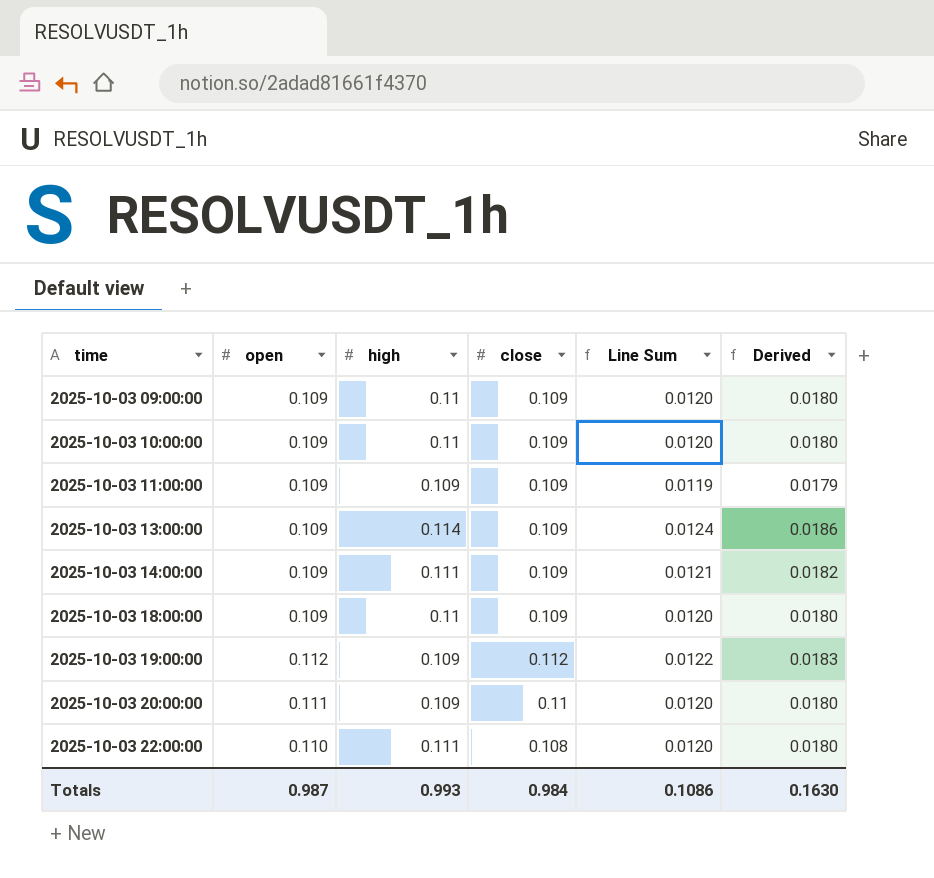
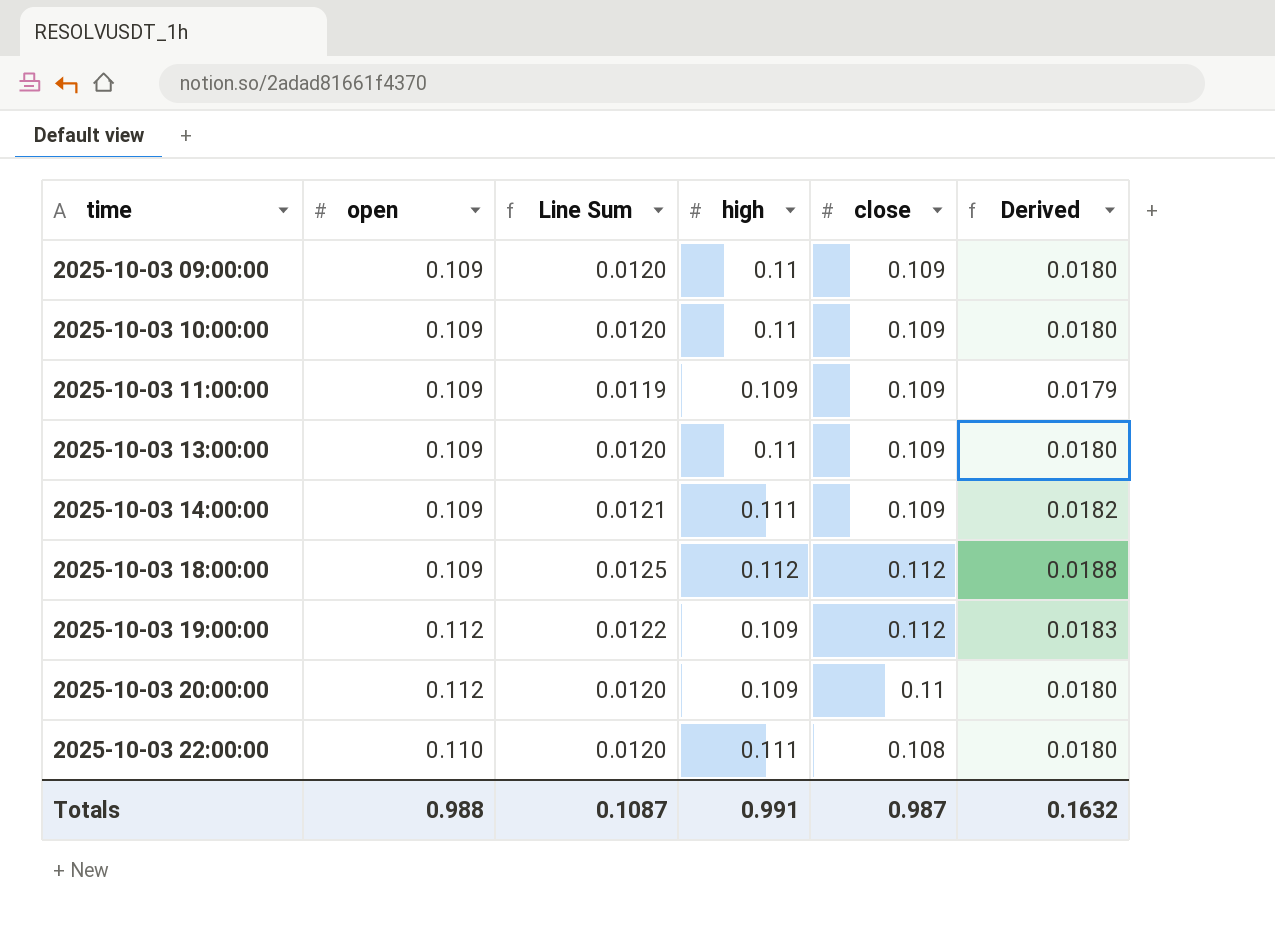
column Line Sum | position: 5 -> 3
2025-10-03 13:00:00 | Line Sum: 0.0124 -> 0.0120
2025-10-03 13:00:00 | high: 0.114 -> 0.11
2025-10-03 13:00:00 | Derived: 0.0186 -> 0.0180
2025-10-03 18:00:00 | Line Sum: 0.0120 -> 0.0125
2025-10-03 18:00:00 | high: 0.11 -> 0.112
2025-10-03 18:00:00 | close: 0.109 -> 0.112
2025-10-03 18:00:00 | Derived: 0.0180 -> 0.0188
2025-10-03 20:00:00 | open: 0.111 -> 0.112
Totals | open: 0.987 -> 0.988
Totals | Line Sum: 0.1086 -> 0.1087
Totals | high: 0.993 -> 0.991
Totals | close: 0.984 -> 0.987
Totals | Derived: 0.1630 -> 0.1632

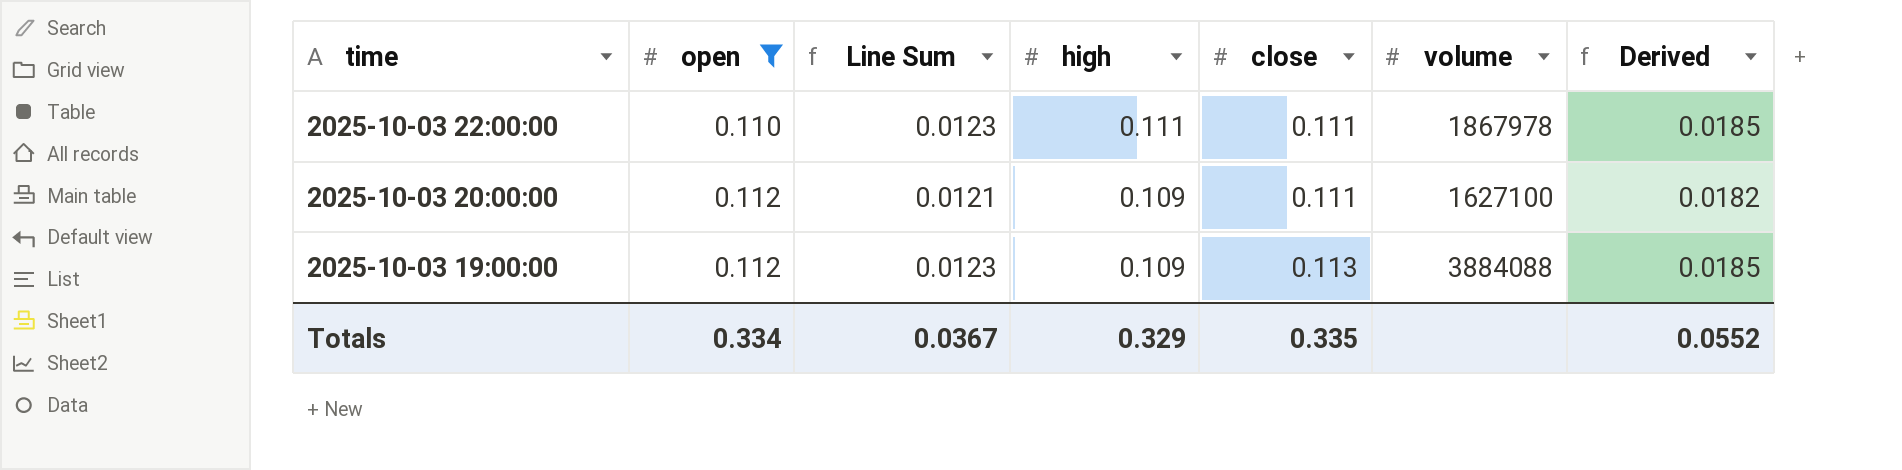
filter: none -> open != 0.109
row order: time ascending -> time descending
column volume | position: none -> 6
2025-10-03 22:00:00 | Line Sum: 0.0120 -> 0.0123
2025-10-03 22:00:00 | close: 0.108 -> 0.111
2025-10-03 22:00:00 | Derived: 0.0180 -> 0.0185
2025-10-03 20:00:00 | Line Sum: 0.0120 -> 0.0121
2025-10-03 20:00:00 | close: 0.11 -> 0.111
2025-10-03 20:00:00 | Derived: 0.0180 -> 0.0182
2025-10-03 19:00:00 | Line Sum: 0.0122 -> 0.0123
2025-10-03 19:00:00 | close: 0.112 -> 0.113
2025-10-03 19:00:00 | Derived: 0.0183 -> 0.0185
Totals | open: 0.988 -> 0.334
Totals | Line Sum: 0.1087 -> 0.0367
Totals | high: 0.991 -> 0.329
Totals | close: 0.987 -> 0.335
Totals | Derived: 0.1632 -> 0.0552

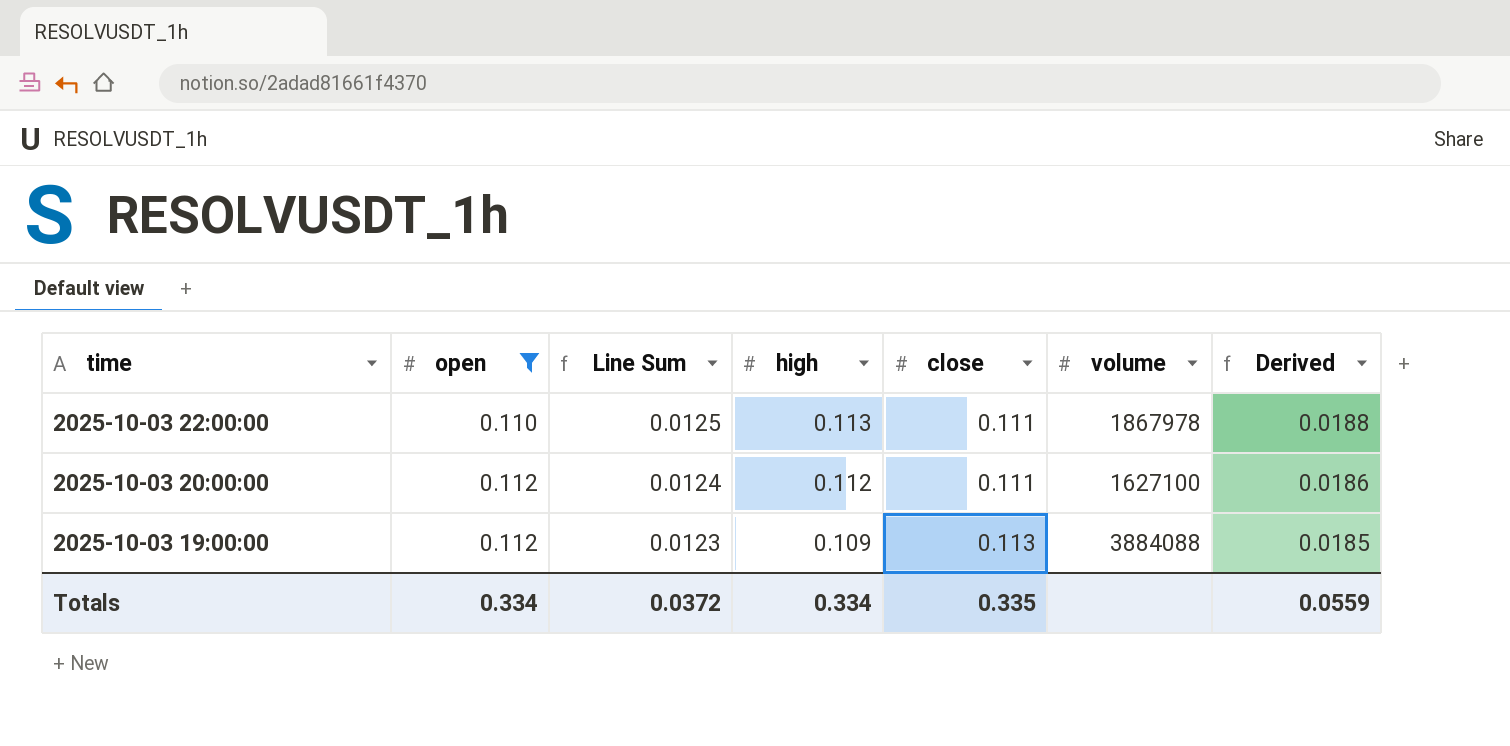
2025-10-03 22:00:00 | Line Sum: 0.0123 -> 0.0125
2025-10-03 22:00:00 | high: 0.111 -> 0.113
2025-10-03 22:00:00 | Derived: 0.0185 -> 0.0188
2025-10-03 20:00:00 | Line Sum: 0.0121 -> 0.0124
2025-10-03 20:00:00 | high: 0.109 -> 0.112
2025-10-03 20:00:00 | Derived: 0.0182 -> 0.0186
Totals | Line Sum: 0.0367 -> 0.0372
Totals | high: 0.329 -> 0.334
Totals | Derived: 0.0552 -> 0.0559

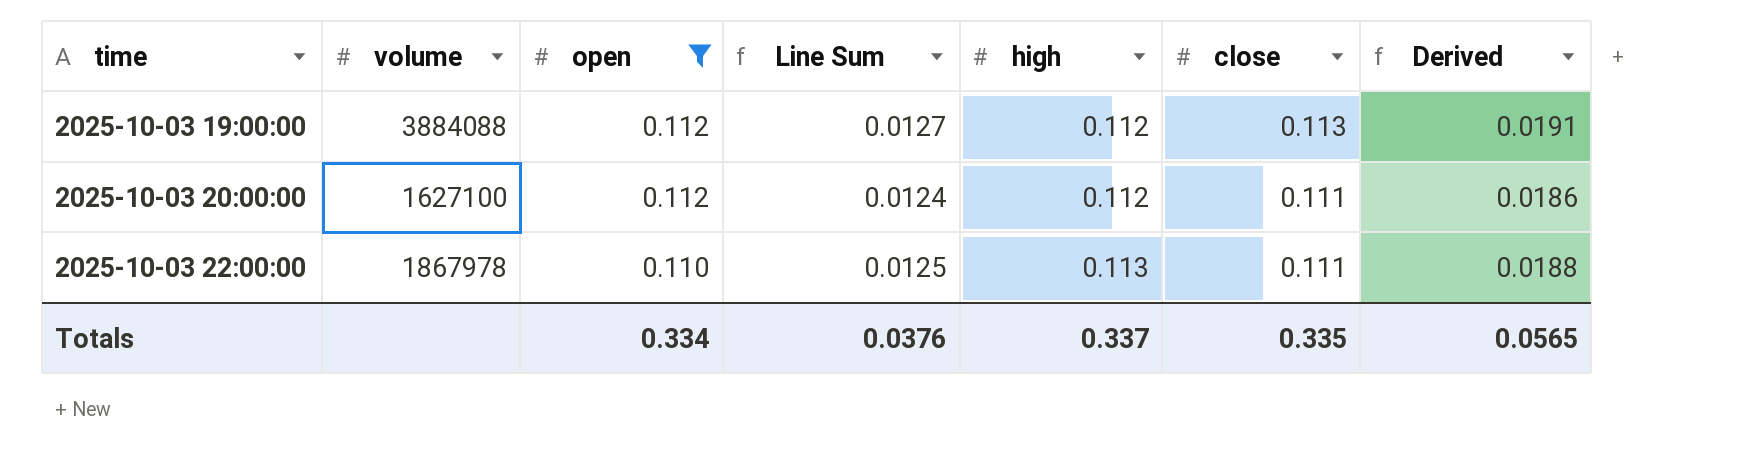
row order: time descending -> time ascending
column volume | position: 6 -> 2
2025-10-03 19:00:00 | Line Sum: 0.0123 -> 0.0127
2025-10-03 19:00:00 | high: 0.109 -> 0.112
2025-10-03 19:00:00 | Derived: 0.0185 -> 0.0191
Totals | Line Sum: 0.0372 -> 0.0376
Totals | high: 0.334 -> 0.337
Totals | Derived: 0.0559 -> 0.0565

